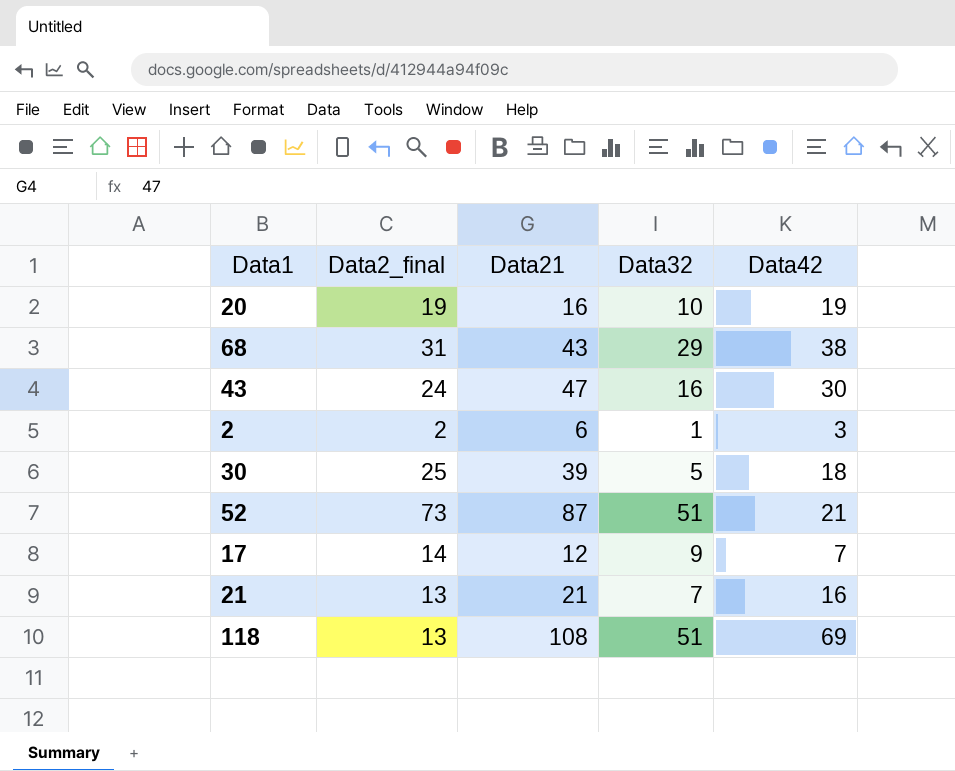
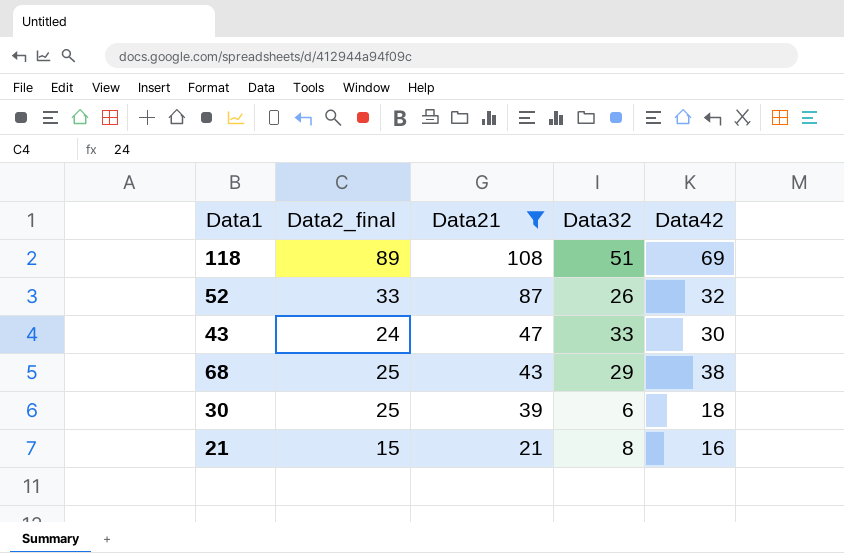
filter: none -> Data21 >= 21
row order: none -> Data21 descending
118 | Data2_final: 13 -> 89
52 | Data2_final: 73 -> 33
52 | Data32: 51 -> 26
52 | Data42: 21 -> 32
43 | Data32: 16 -> 33
68 | Data2_final: 31 -> 25
30 | Data32: 5 -> 6
21 | Data2_final: 13 -> 15
21 | Data32: 7 -> 8

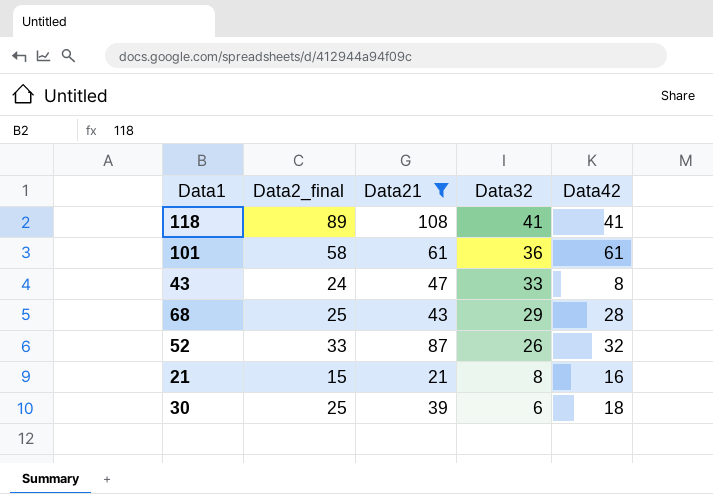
row order: Data21 descending -> Data32 descending
118 | Data32: 51 -> 41
118 | Data42: 69 -> 41
row 101: none -> 58 | 61 | 36 | 61
43 | Data42: 30 -> 8
68 | Data42: 38 -> 28

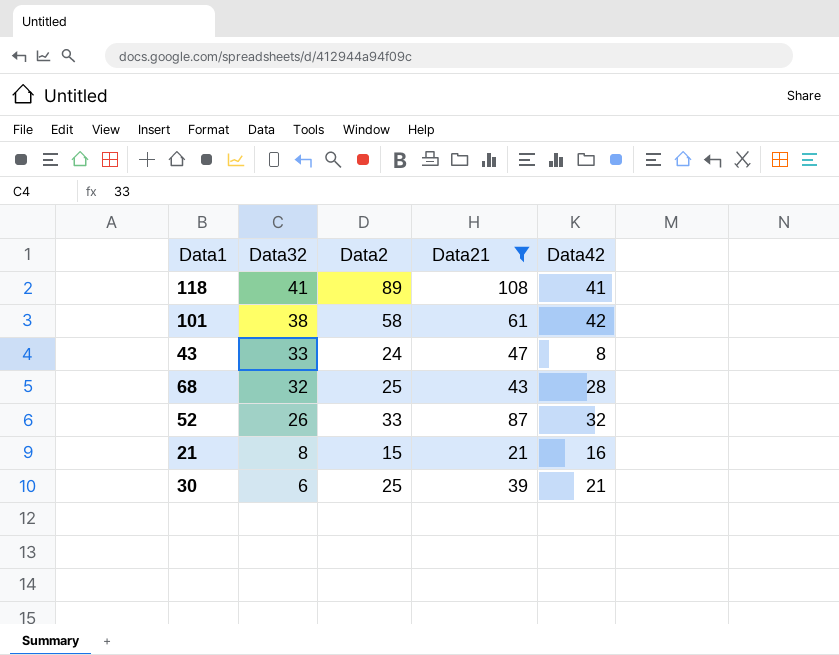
column Data32 | position: 4 -> 2
column name: Data2_final -> Data2
101 | Data32: 36 -> 38
101 | Data42: 61 -> 42
68 | Data32: 29 -> 32
30 | Data42: 18 -> 21

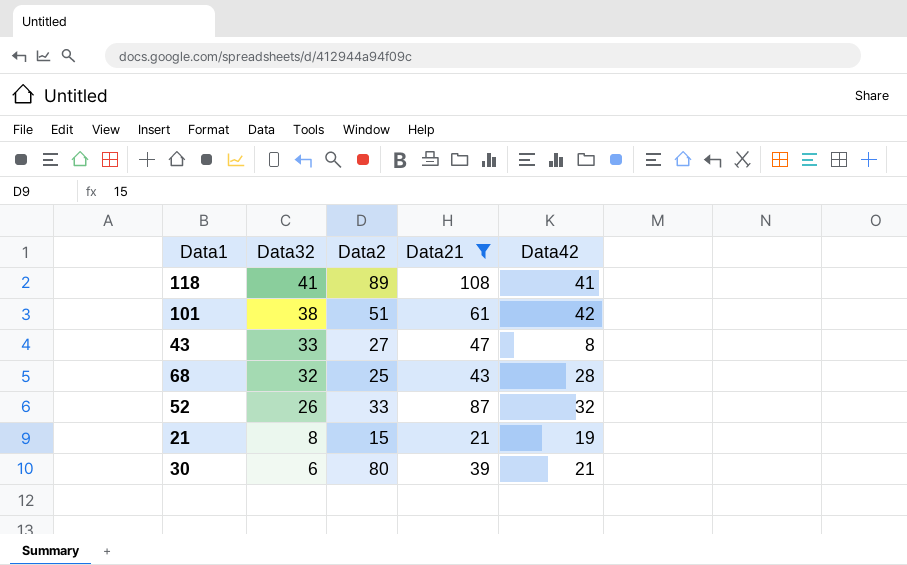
101 | Data2: 58 -> 51
43 | Data2: 24 -> 27
21 | Data42: 16 -> 19
30 | Data2: 25 -> 80

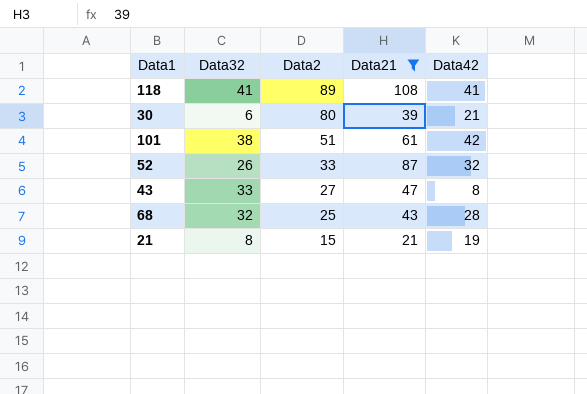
row order: Data32 descending -> Data2 descending

